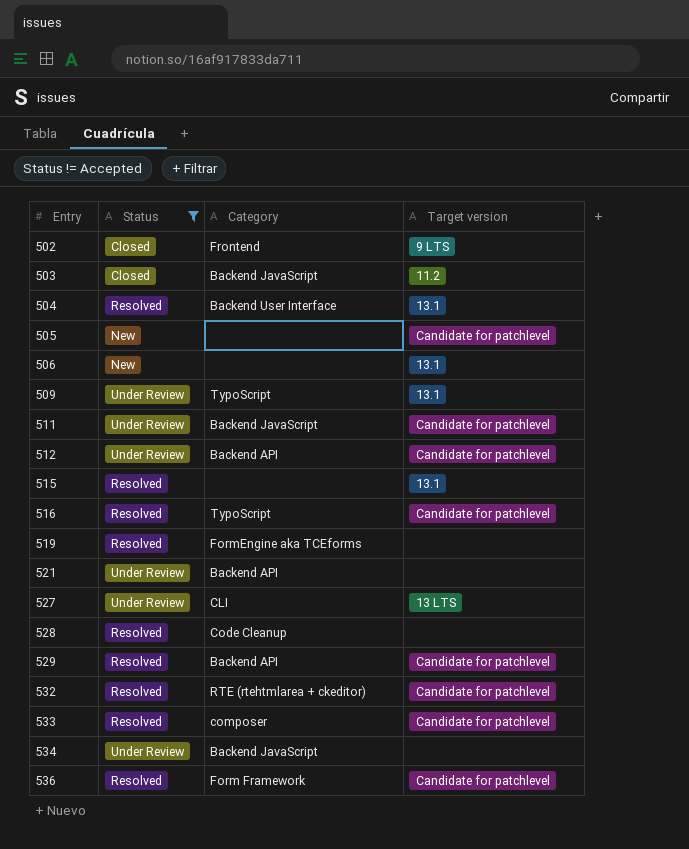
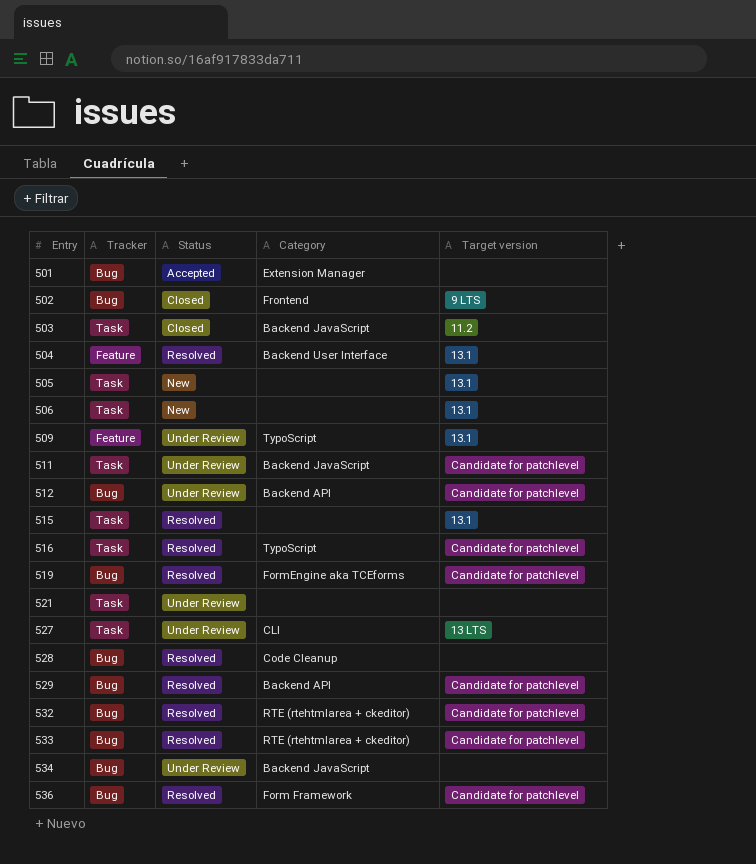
filter: Status != Accepted -> none
column Tracker | position: none -> 2
505 | Target version: Candidate for patchlevel -> 13.1
519 | Target version: none -> Candidate for patchlevel
521 | Category: Backend API -> none
533 | Category: composer -> RTE (rtehtmlarea + ckeditor)

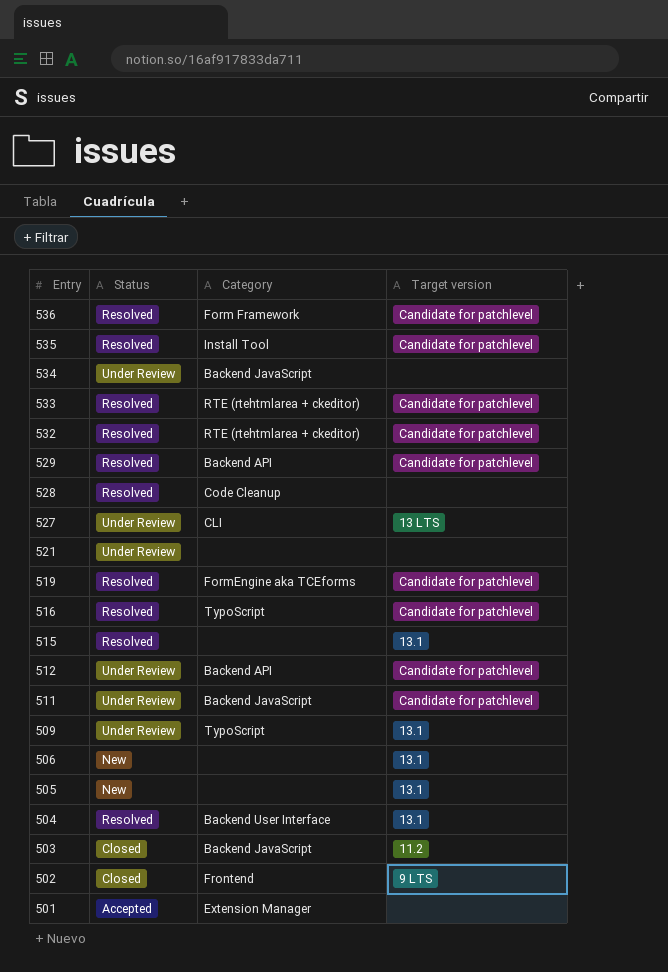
row order: Entry ascending -> Entry descending
column Tracker | position: 2 -> none
row 535: none -> Resolved | Install Tool | Candidate for patchlevel

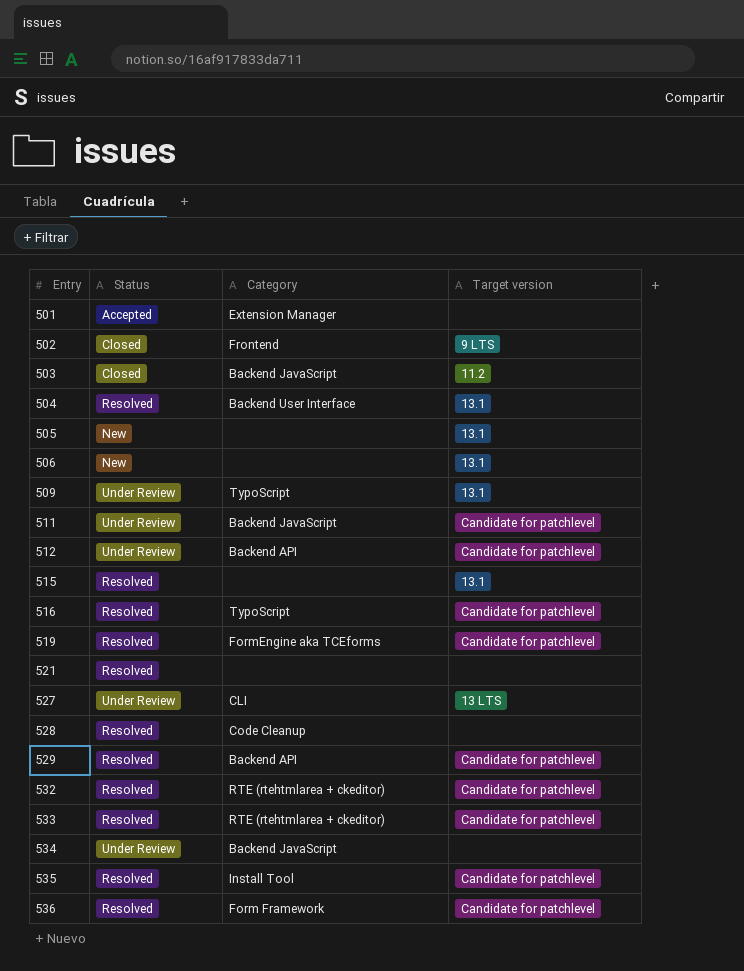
row order: Entry descending -> Entry ascending
521 | Status: Under Review -> Resolved

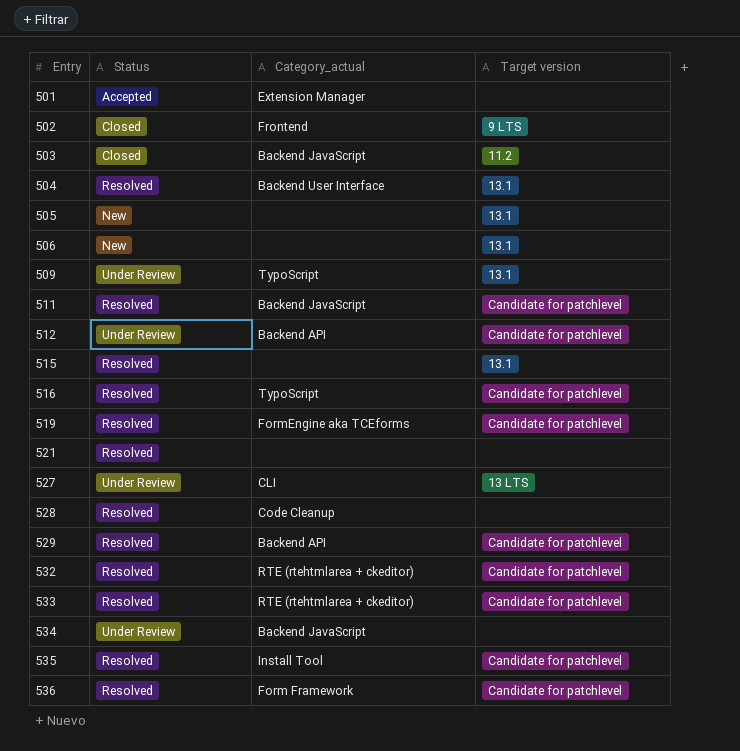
column name: Category -> Category_actual
511 | Status: Under Review -> Resolved

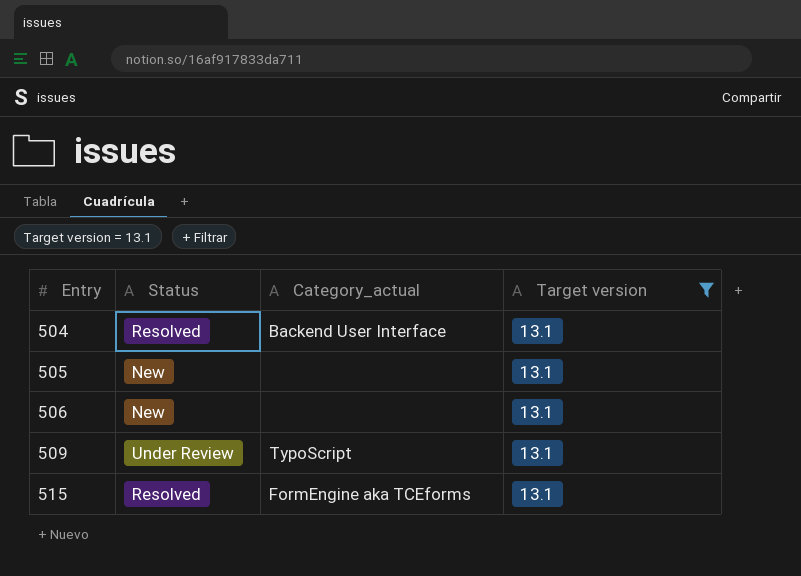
filter: none -> Target version = 13.1
515 | Category_actual: none -> FormEngine aka TCEforms

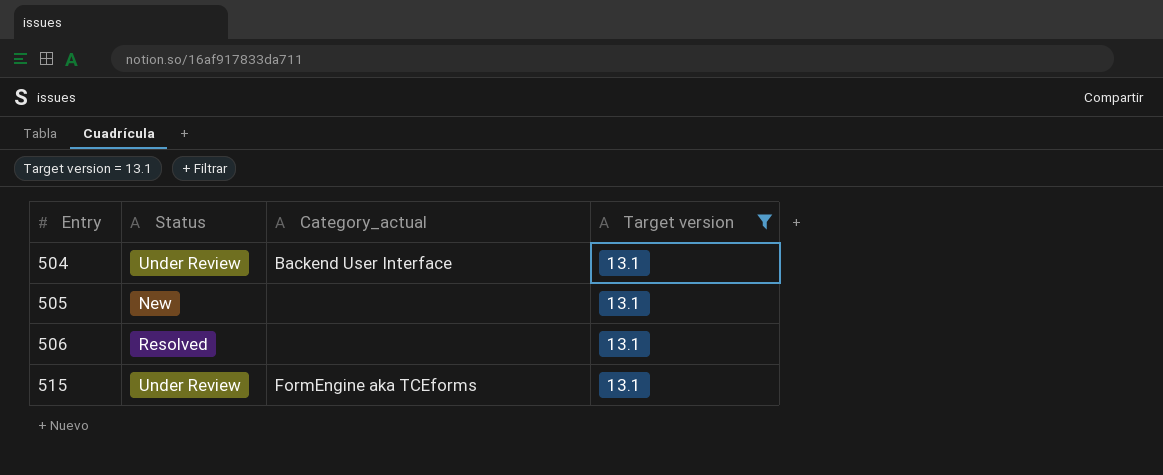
row 509: Under Review | TypoScript | 13.1 -> none
504 | Status: Resolved -> Under Review
506 | Status: New -> Resolved
515 | Status: Resolved -> Under Review

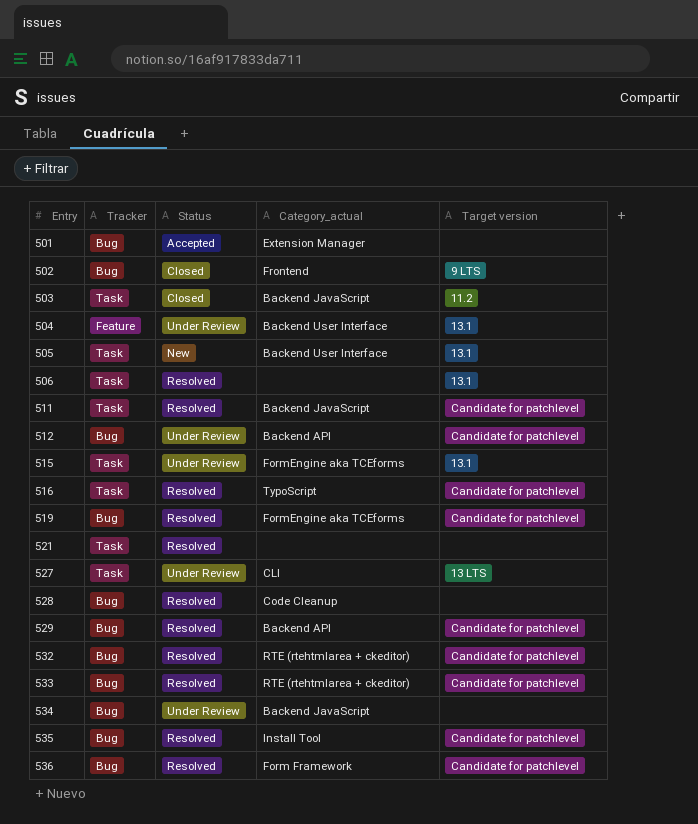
filter: Target version = 13.1 -> none
column Tracker | position: none -> 2
505 | Category_actual: none -> Backend User Interface

